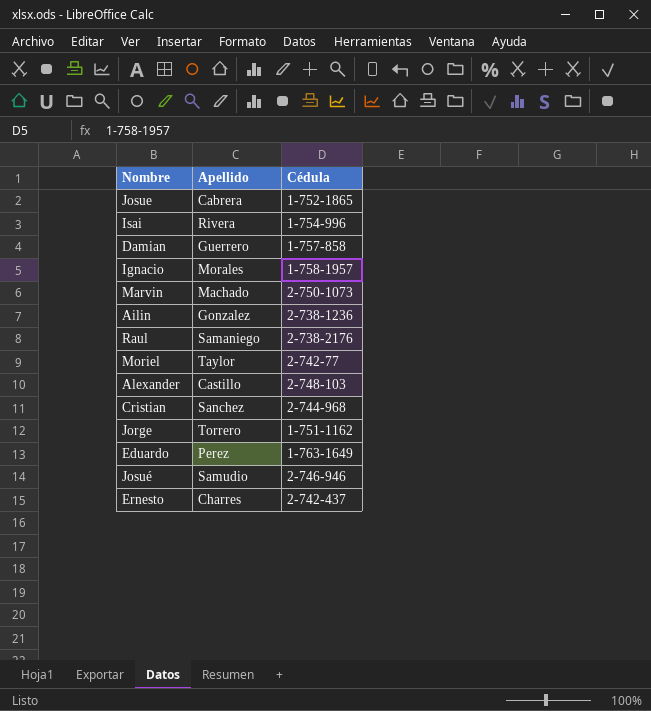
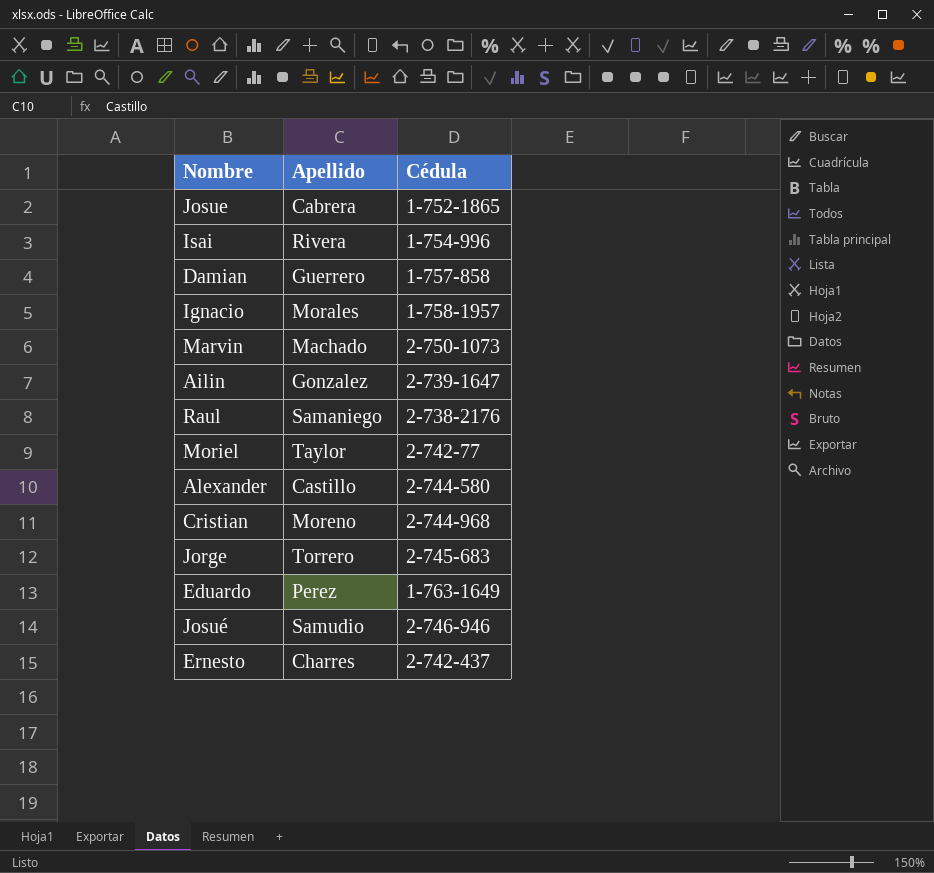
Ailin | Cédula: 2-738-1236 -> 2-739-1647
Alexander | Cédula: 2-748-103 -> 2-744-580
Cristian | Apellido: Sanchez -> Moreno
Jorge | Cédula: 1-751-1162 -> 2-745-683

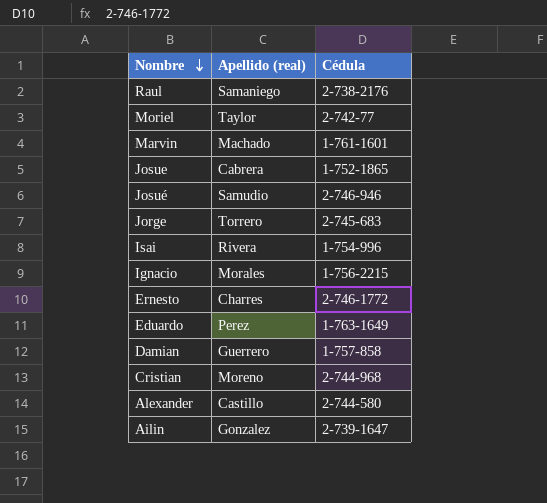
row order: none -> Nombre descending
column name: Apellido -> Apellido (real)
Marvin | Cédula: 2-750-1073 -> 1-761-1601
Ignacio | Cédula: 1-758-1957 -> 1-756-2215
Ernesto | Cédula: 2-742-437 -> 2-746-1772

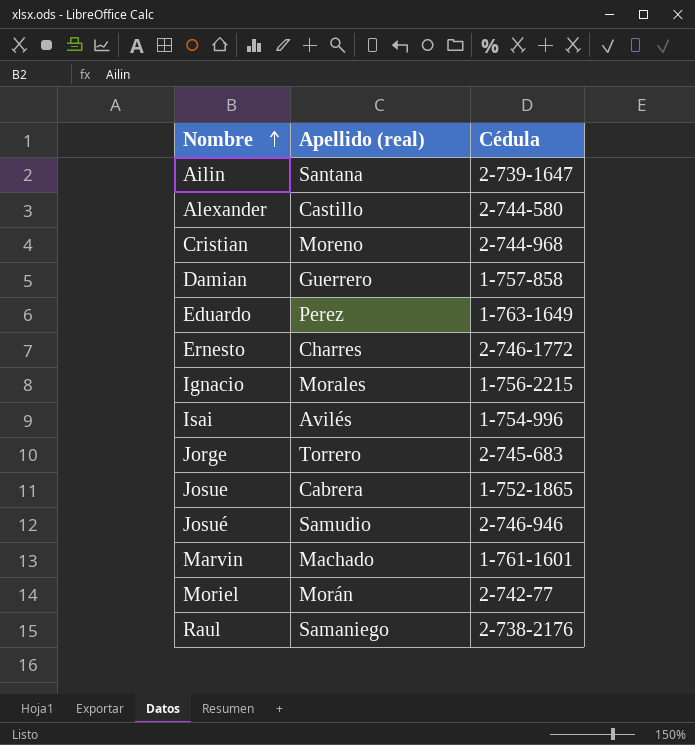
row order: Nombre descending -> Nombre ascending
Ailin | Apellido (real): Gonzalez -> Santana
Isai | Apellido (real): Rivera -> Avilés
Moriel | Apellido (real): Taylor -> Morán

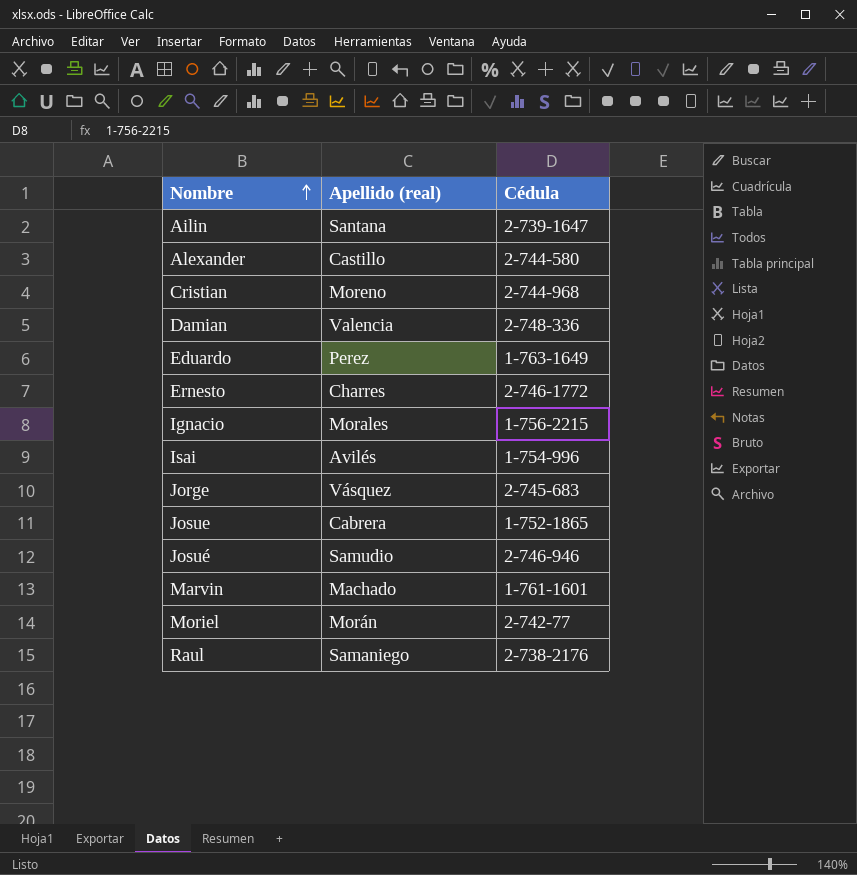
Damian | Apellido (real): Guerrero -> Valencia
Damian | Cédula: 1-757-858 -> 2-748-336
Jorge | Apellido (real): Torrero -> Vásquez

